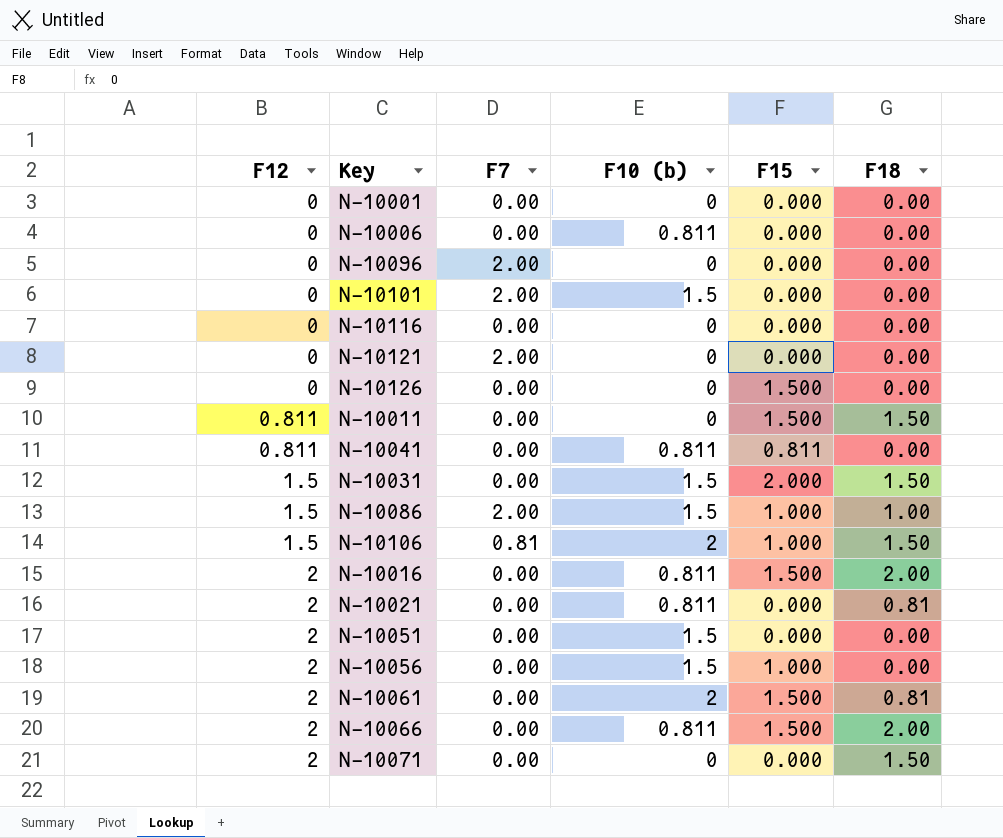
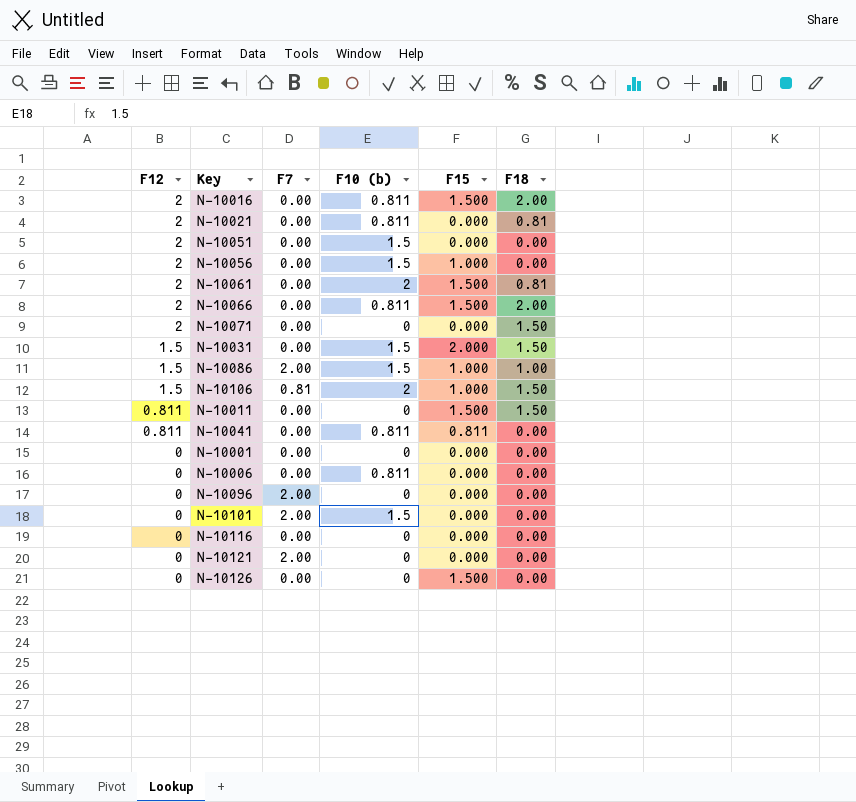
row order: F12 ascending -> F12 descending

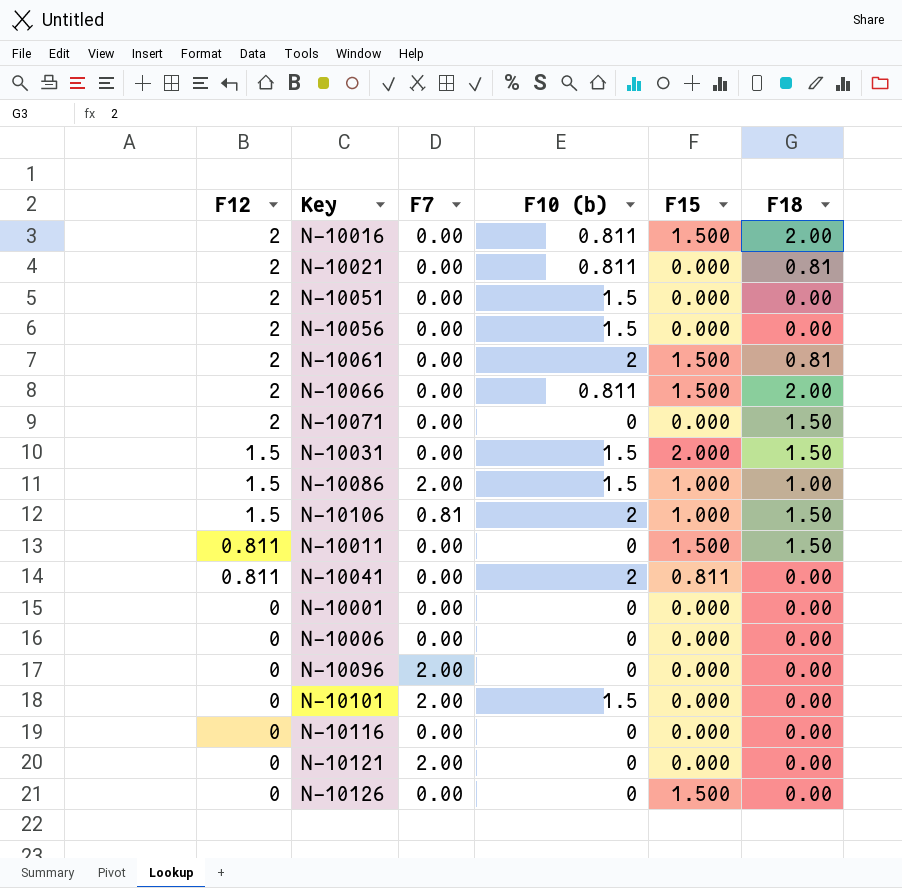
N-10056 | F15: 1.000 -> 0.000
N-10041 | F10 (b): 0.811 -> 2
N-10006 | F10 (b): 0.811 -> 0

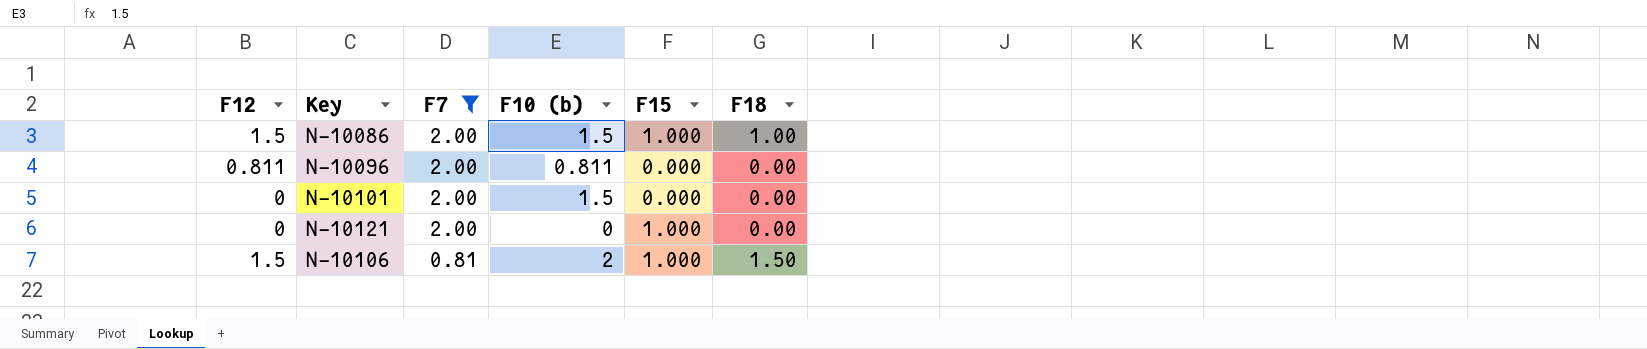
filter: none -> F7 != 0.00
row order: F12 descending -> F7 descending
N-10096 | F12: 0 -> 0.811
N-10096 | F10 (b): 0 -> 0.811
N-10121 | F15: 0.000 -> 1.000

